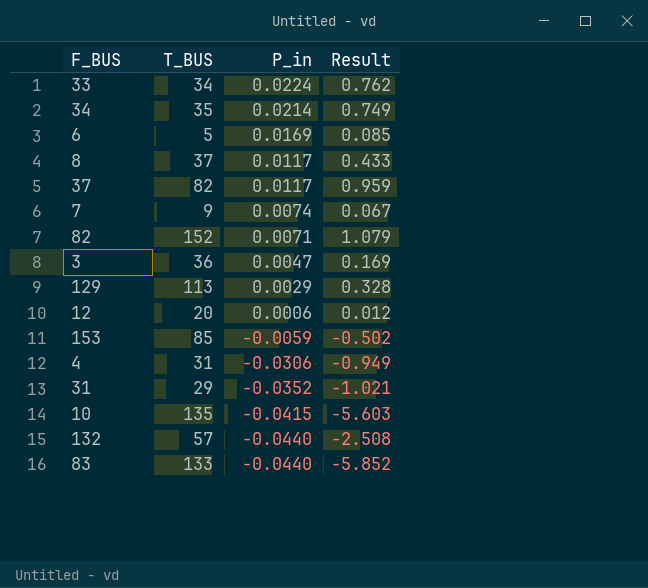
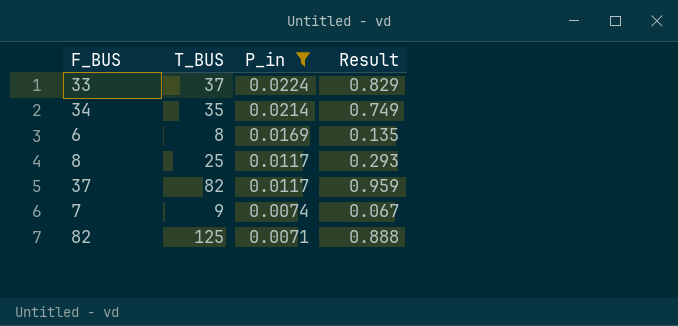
filter: none -> P_in >= 0.0071
33 | T_BUS: 34 -> 37
33 | Result: 0.762 -> 0.829
6 | T_BUS: 5 -> 8
6 | Result: 0.085 -> 0.135
8 | T_BUS: 37 -> 25
8 | Result: 0.433 -> 0.293
82 | T_BUS: 152 -> 125
82 | Result: 1.079 -> 0.888

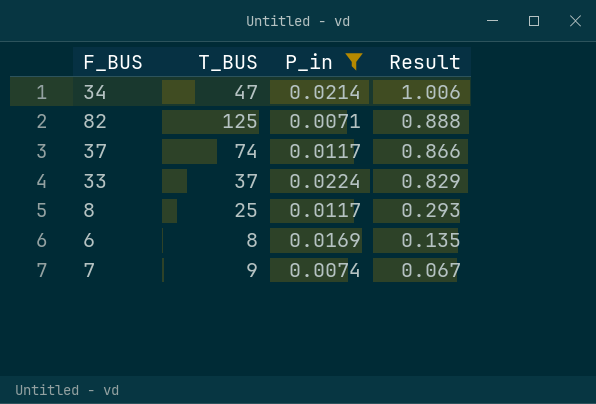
row order: P_in descending -> Result descending
34 | T_BUS: 35 -> 47
34 | Result: 0.749 -> 1.006
37 | T_BUS: 82 -> 74
37 | Result: 0.959 -> 0.866

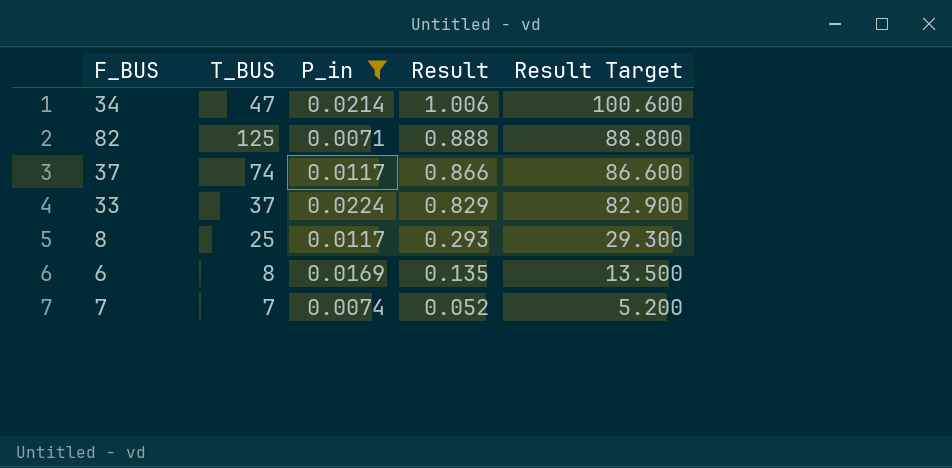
column Result Target | formula: none -> [Result] * 100
7 | T_BUS: 9 -> 7
7 | Result: 0.067 -> 0.052

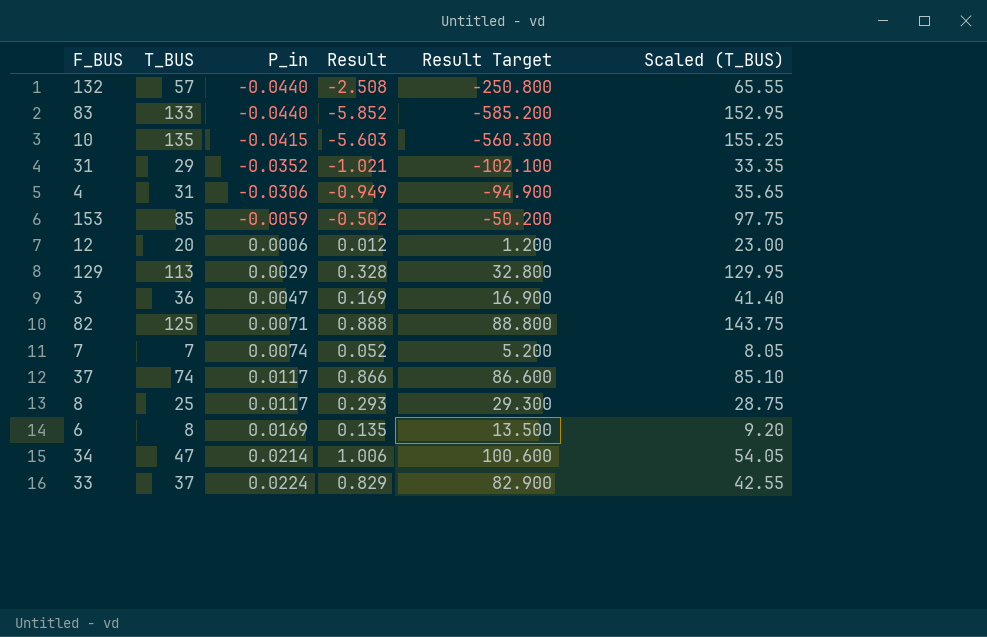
filter: P_in >= 0.0071 -> none
row order: Result descending -> P_in ascending
column Scaled (T_BUS) | formula: none -> [T_BUS] * 1.15

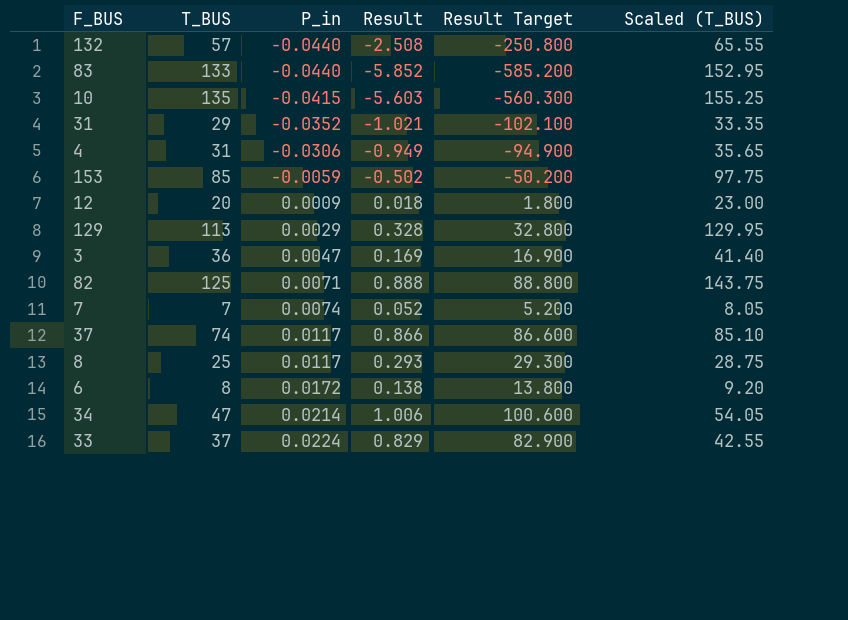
12 | P_in: 0.0006 -> 0.0009
12 | Result: 0.012 -> 0.018
12 | Result Target: 1.200 -> 1.800
6 | P_in: 0.0169 -> 0.0172
6 | Result: 0.135 -> 0.138
6 | Result Target: 13.500 -> 13.800

